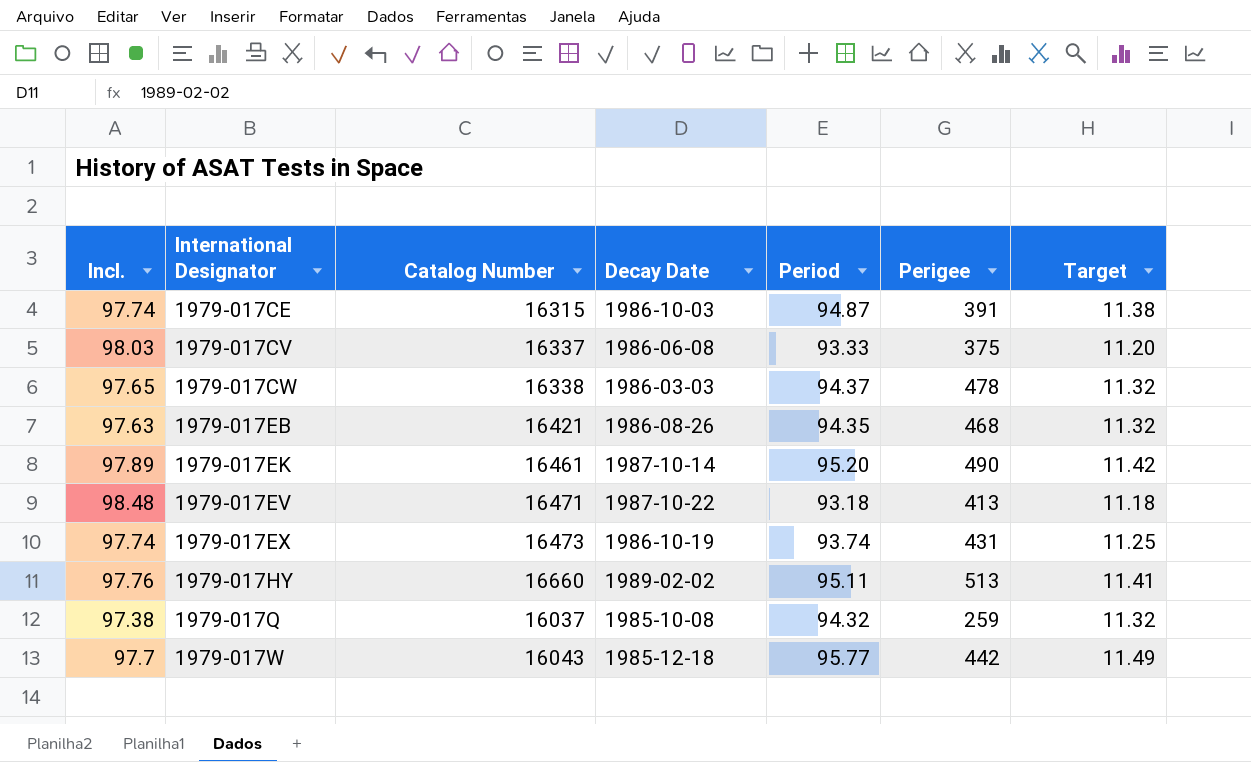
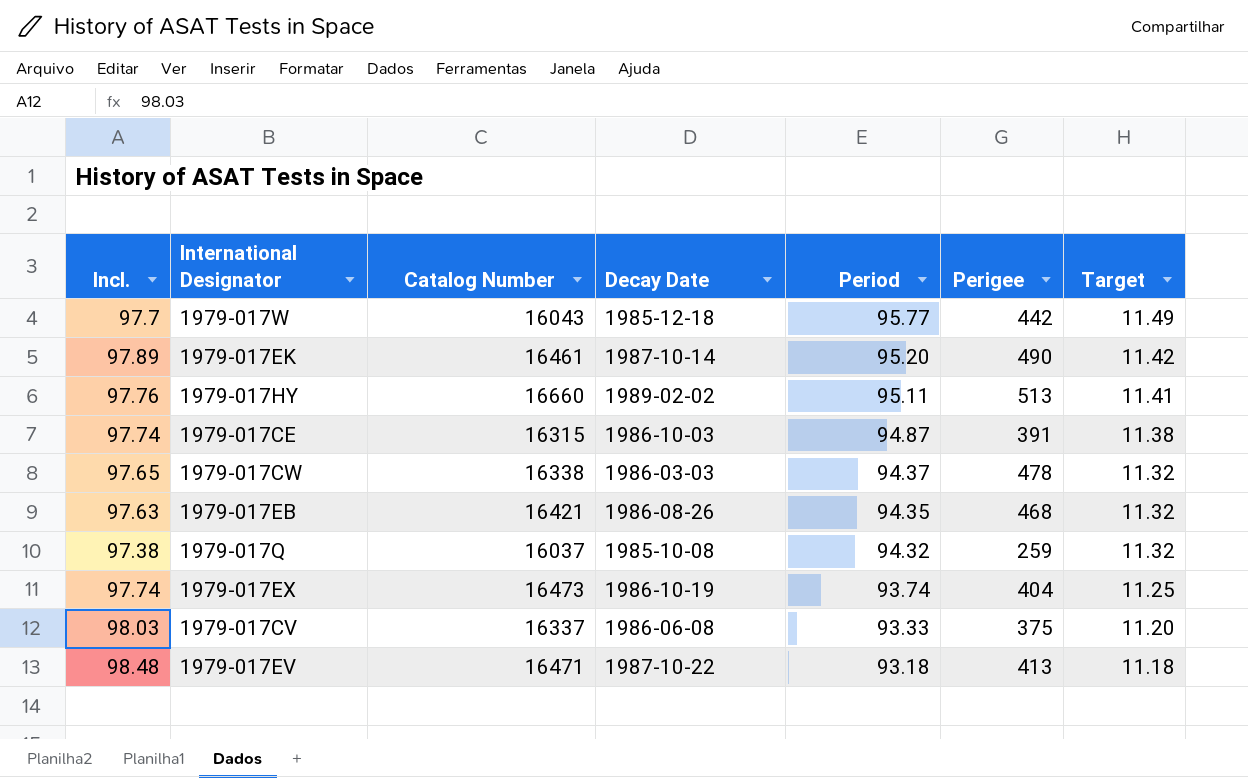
row order: International Designator ascending -> Period descending
1979-017EX | Perigee: 431 -> 404

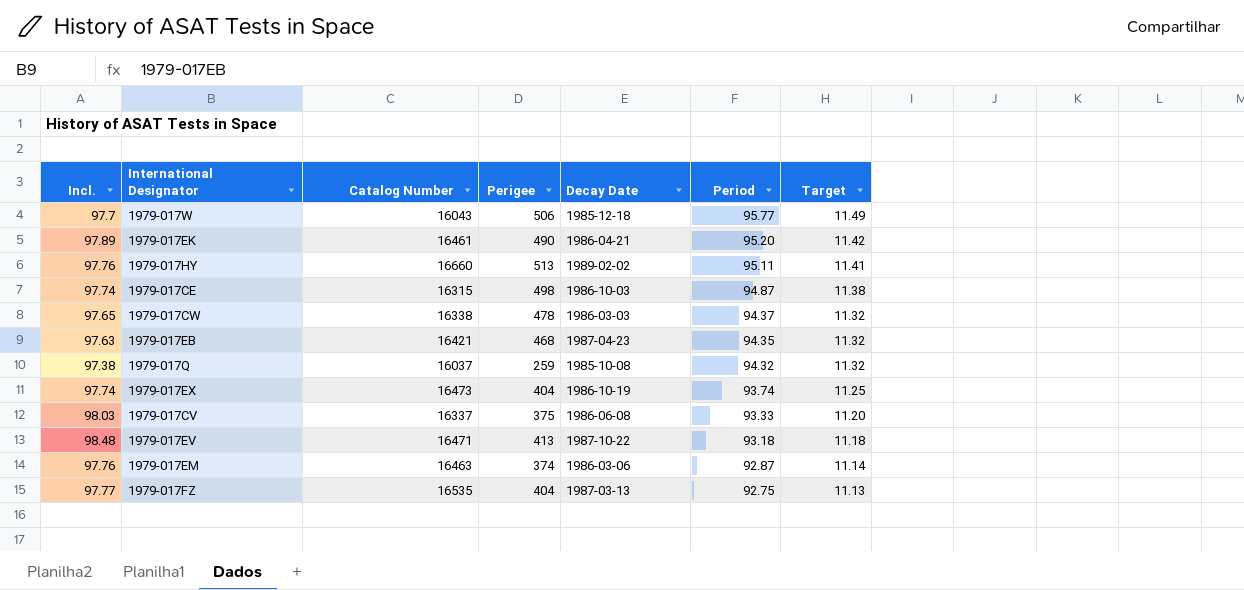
column Perigee | position: 6 -> 4
1979-017W | Perigee: 442 -> 506
1979-017EK | Decay Date: 1987-10-14 -> 1986-04-21
1979-017CE | Perigee: 391 -> 498
1979-017EB | Decay Date: 1986-08-26 -> 1987-04-23
row 1979-017EM: none -> 97.76 | 16463 | 374 | 1986-03-06 | 92.87 | 11.14
row 1979-017FZ: none -> 97.77 | 16535 | 404 | 1987-03-13 | 92.75 | 11.13

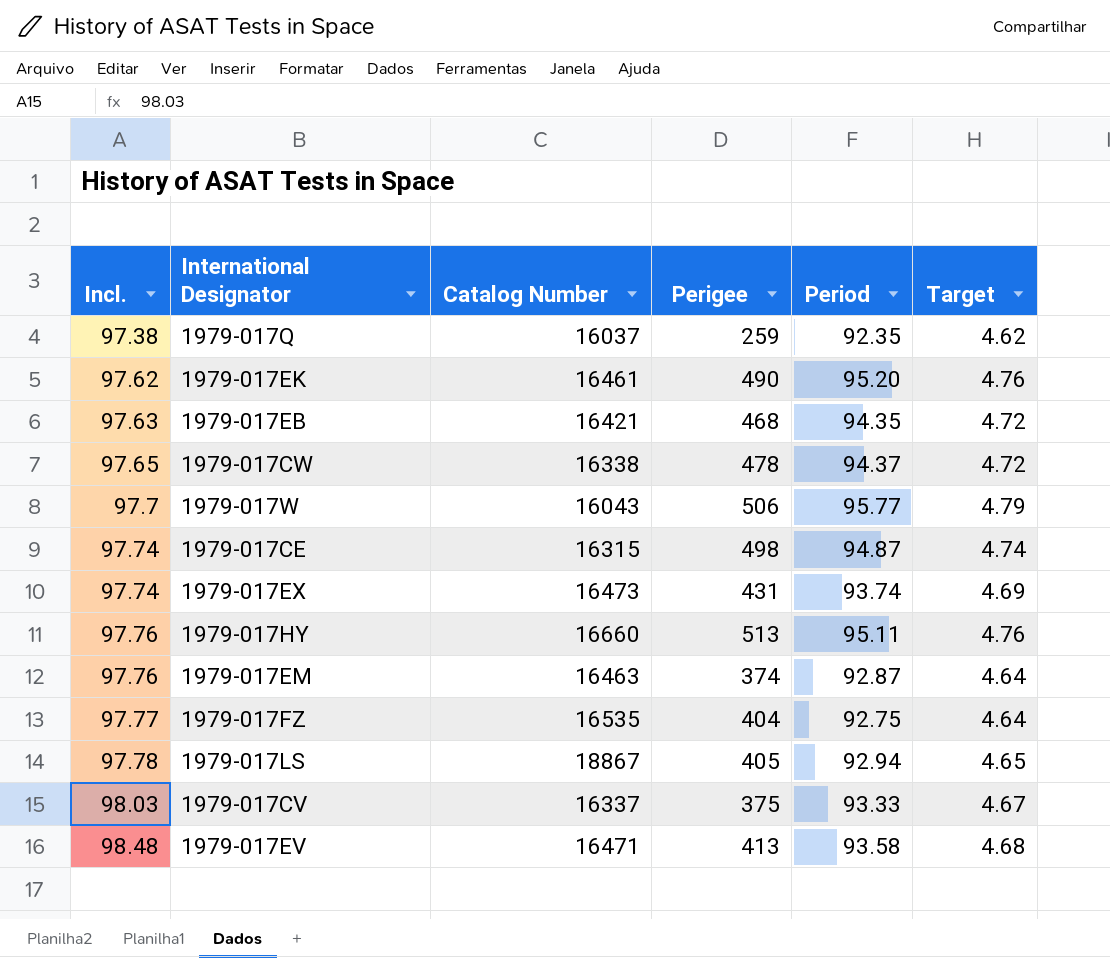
row order: Period descending -> Incl. ascending
column Decay Date | position: 5 -> none
column Target | formula: [Period] * 0.12 -> [Period] * 0.05
1979-017Q | Period: 94.32 -> 92.35
1979-017EK | Incl.: 97.89 -> 97.62
1979-017EX | Perigee: 404 -> 431
row 1979-017LS: none -> 97.78 | 18867 | 405 | 92.94 | 4.65
1979-017EV | Period: 93.18 -> 93.58

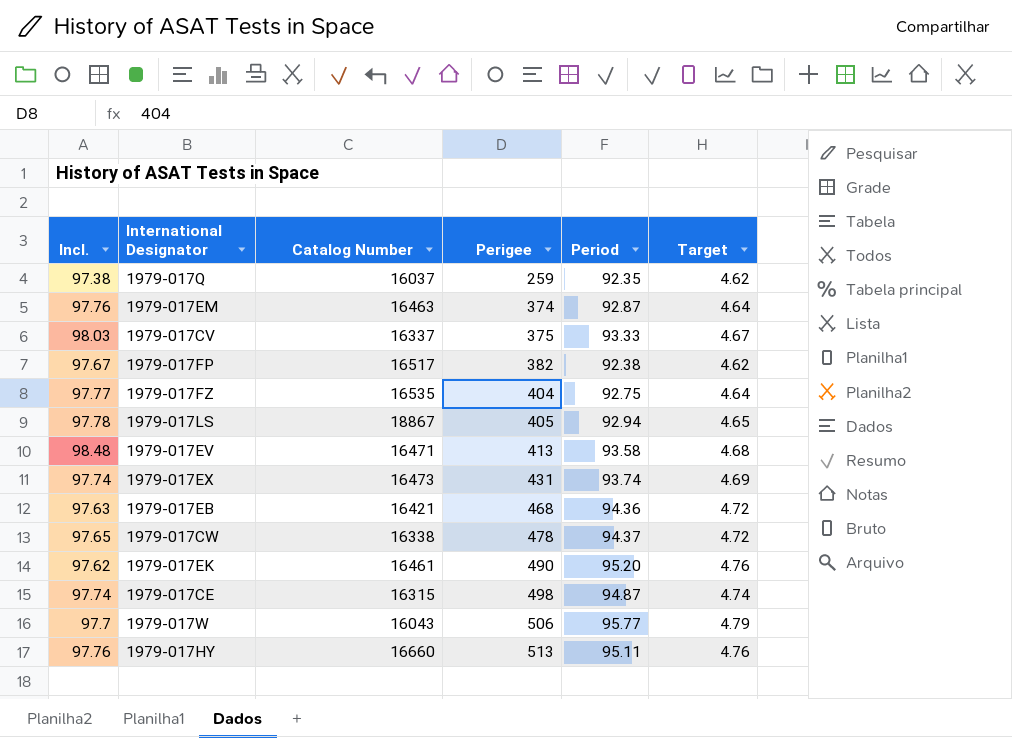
row order: Incl. ascending -> Perigee ascending
row 1979-017FP: none -> 97.67 | 16517 | 382 | 92.38 | 4.62
1979-017EB | Period: 94.35 -> 94.36

